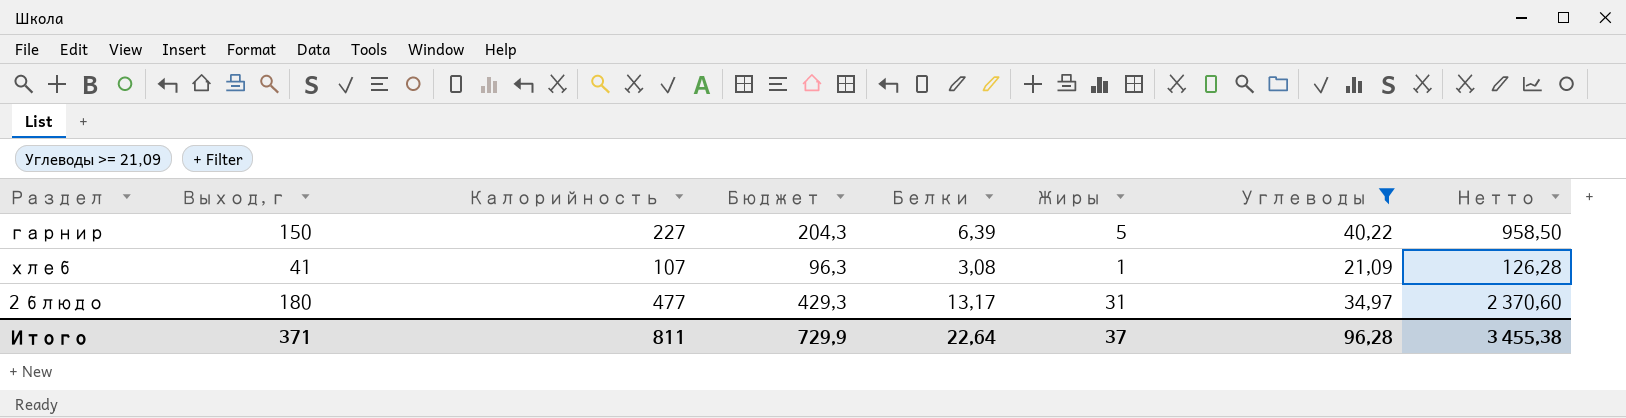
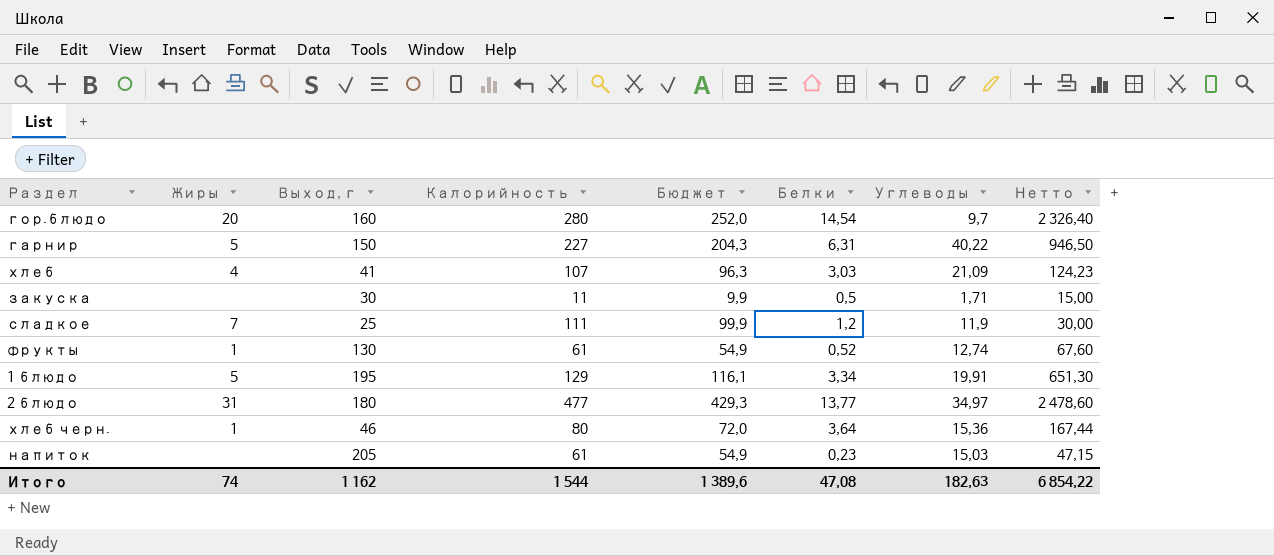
filter: Углеводы >= 21,09 -> none
column Жиры | position: 6 -> 2
гарнир | Белки: 6,39 -> 6,31
гарнир | Нетто: 958,50 -> 946,50
хлеб | Жиры: 1 -> 4
хлеб | Белки: 3,08 -> 3,03
хлеб | Нетто: 126,28 -> 124,23
2 блюдо | Белки: 13,17 -> 13,77
2 блюдо | Нетто: 2 370,60 -> 2 478,60
Итого | Жиры: 37 -> 74
Итого | Выход, г: 371 -> 1 162
Итого | Калорийность: 811 -> 1 544
Итого | Бюджет: 729,9 -> 1 389,6
Итого | Белки: 22,64 -> 47,08
Итого | Углеводы: 96,28 -> 182,63
Итого | Нетто: 3 455,38 -> 6 854,22

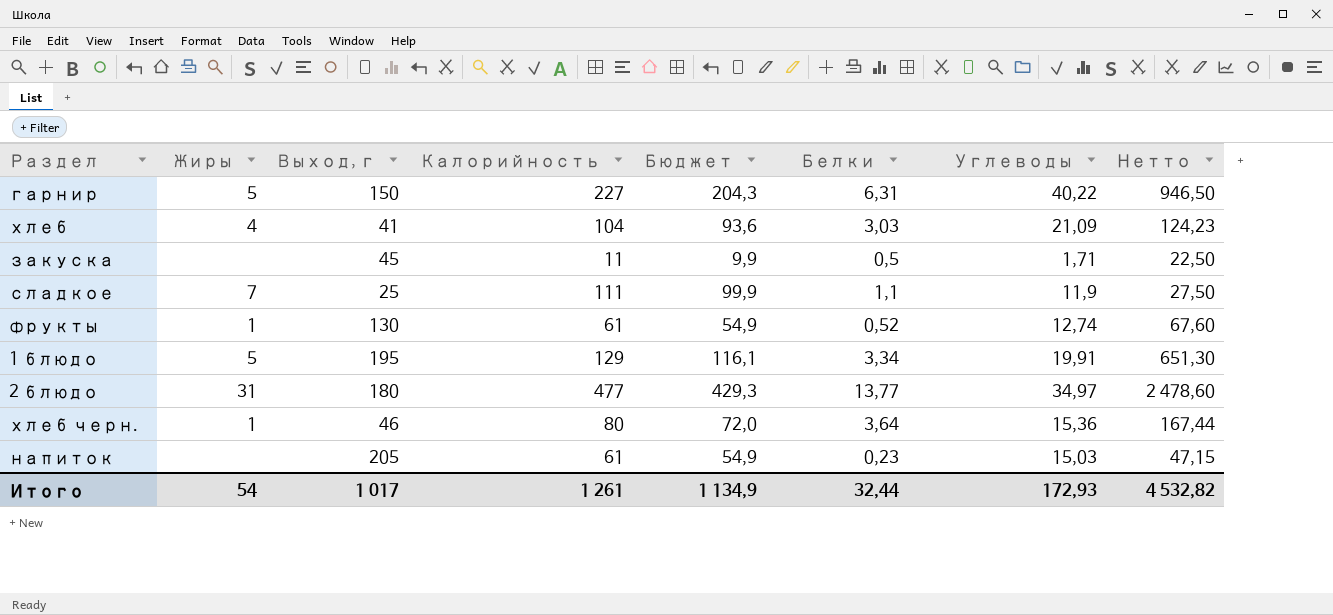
row гор.блюдо: 20 | 160 | 280 | 252,0 | 14,54 | 9,7 | 2 326,40 -> none
хлеб | Калорийность: 107 -> 104
хлеб | Бюджет: 96,3 -> 93,6
закуска | Выход, г: 30 -> 45
закуска | Нетто: 15,00 -> 22,50
сладкое | Белки: 1,2 -> 1,1
сладкое | Нетто: 30,00 -> 27,50
Итого | Жиры: 74 -> 54
Итого | Выход, г: 1 162 -> 1 017
Итого | Калорийность: 1 544 -> 1 261
Итого | Бюджет: 1 389,6 -> 1 134,9
Итого | Белки: 47,08 -> 32,44
Итого | Углеводы: 182,63 -> 172,93
Итого | Нетто: 6 854,22 -> 4 532,82

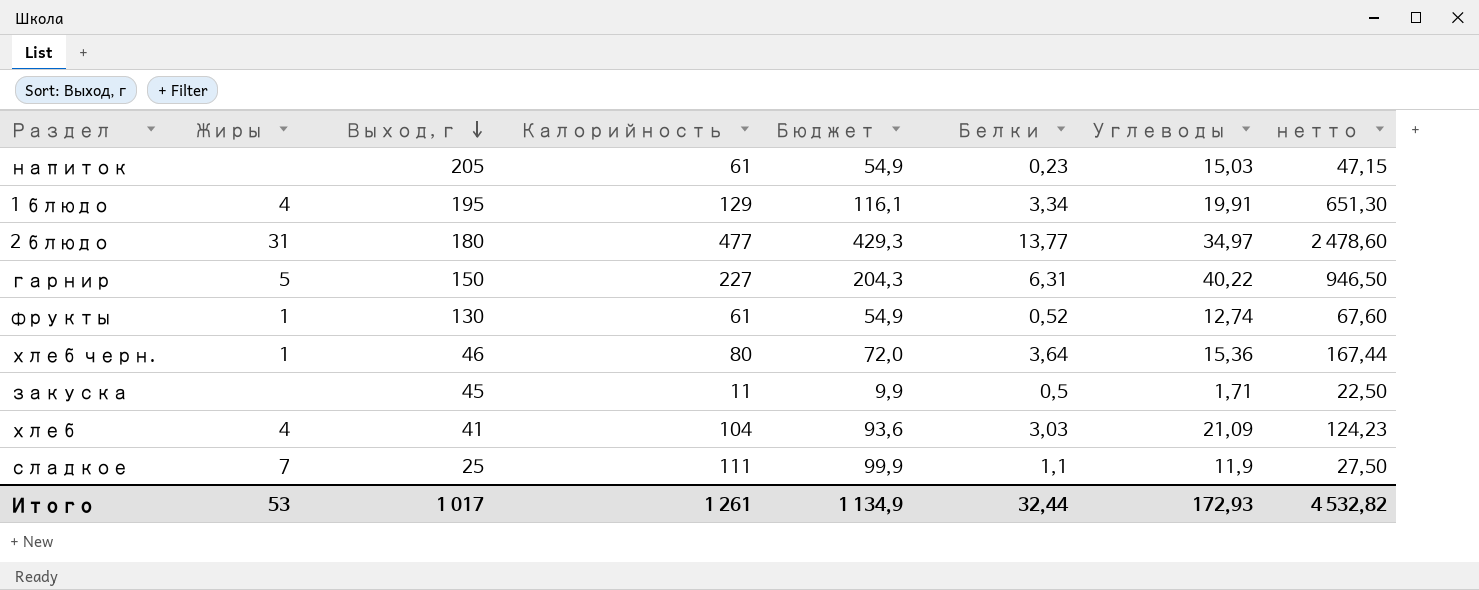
row order: none -> Выход, г descending
column name: Нетто -> нетто
1 блюдо | Жиры: 5 -> 4
Итого | Жиры: 54 -> 53

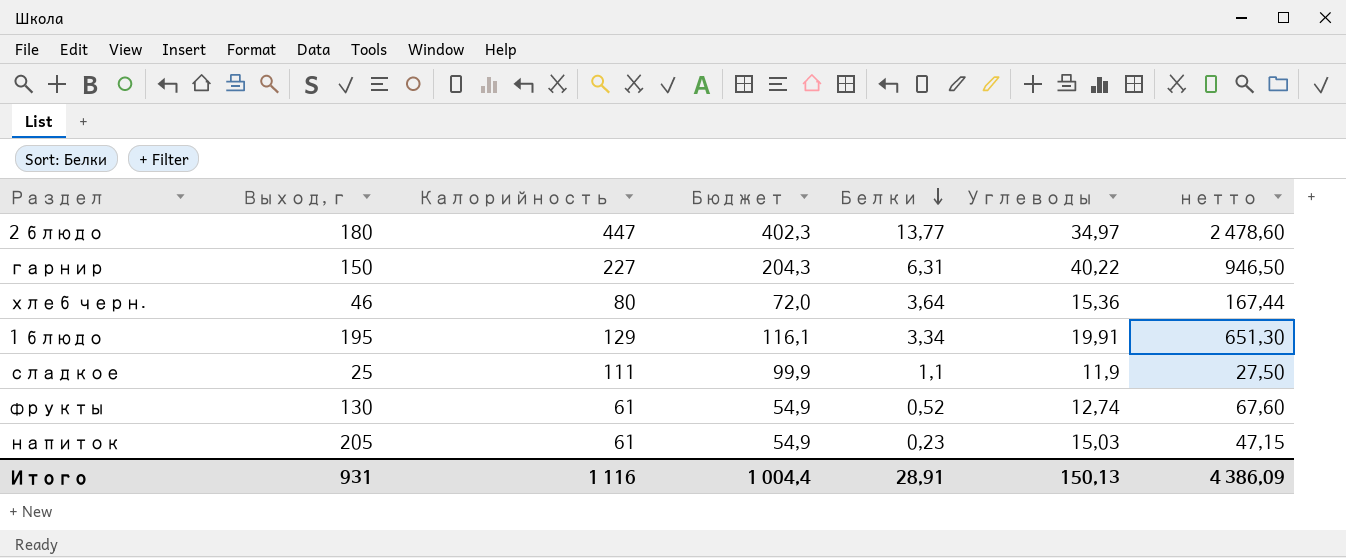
row order: Выход, г descending -> Белки descending
column Жиры | position: 2 -> none
row закуска: none | 45 | 11 | 9,9 | 0,5 | 1,71 | 22,50 -> none
row хлеб: 4 | 41 | 104 | 93,6 | 3,03 | 21,09 | 124,23 -> none
2 блюдо | Калорийность: 477 -> 447
2 блюдо | Бюджет: 429,3 -> 402,3
Итого | Выход, г: 1 017 -> 931
Итого | Калорийность: 1 261 -> 1 116
Итого | Бюджет: 1 134,9 -> 1 004,4
Итого | Белки: 32,44 -> 28,91
Итого | Углеводы: 172,93 -> 150,13
Итого | нетто: 4 532,82 -> 4 386,09

